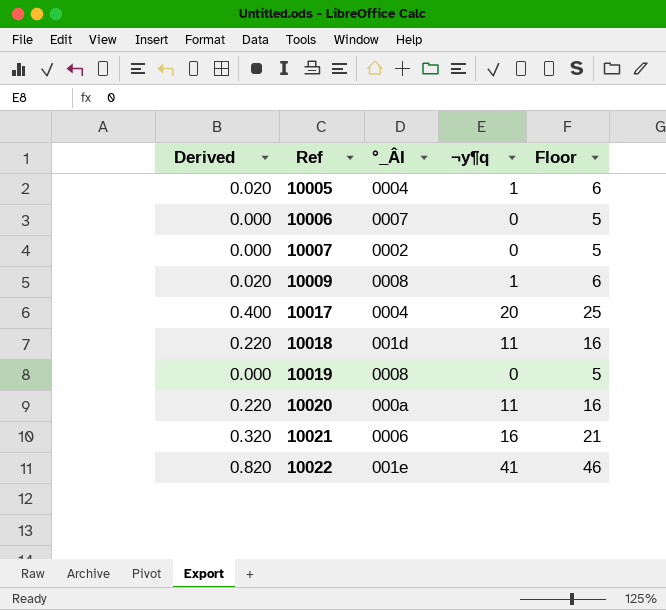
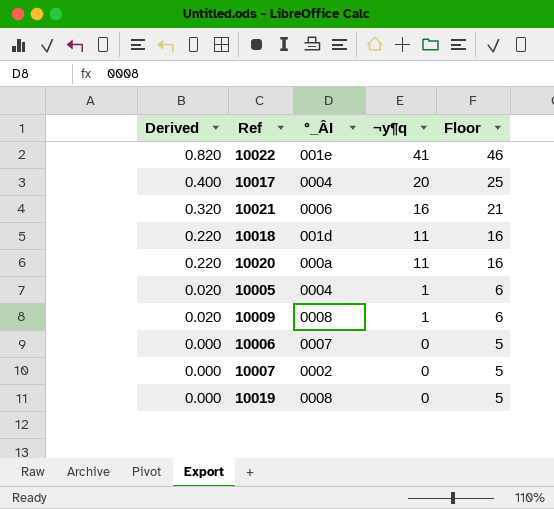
row order: Ref ascending -> Derived descending

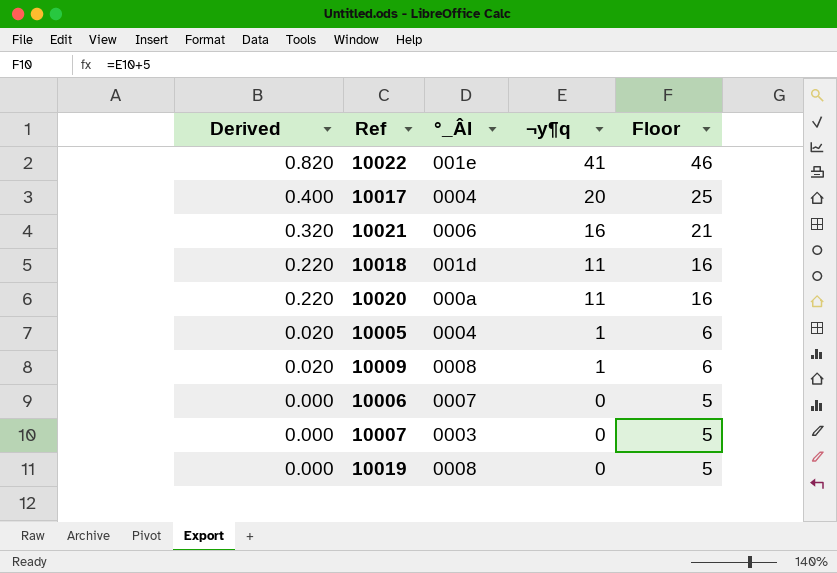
10007 | °_ÂI: 0002 -> 0003

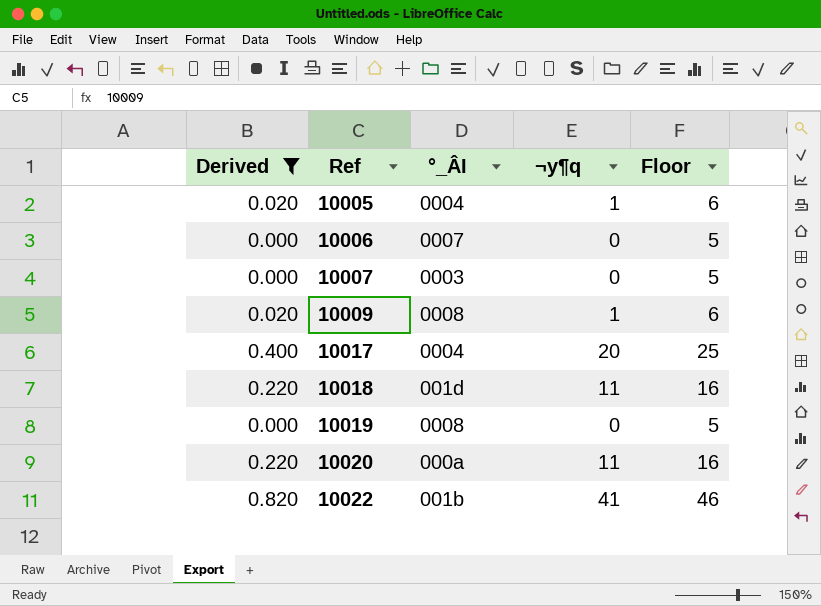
filter: none -> Derived != 0.320
row order: Derived descending -> Ref ascending
10022 | °_ÂI: 001e -> 001b

